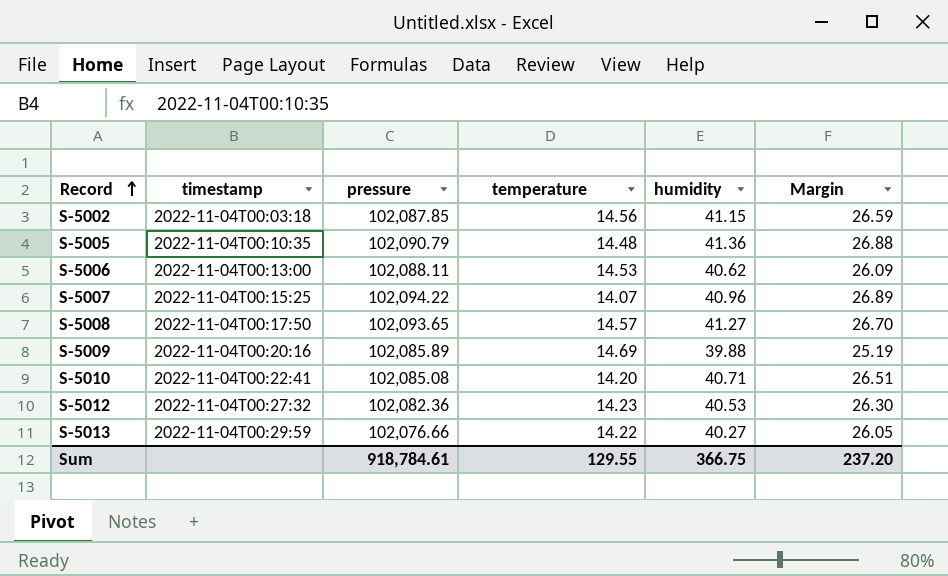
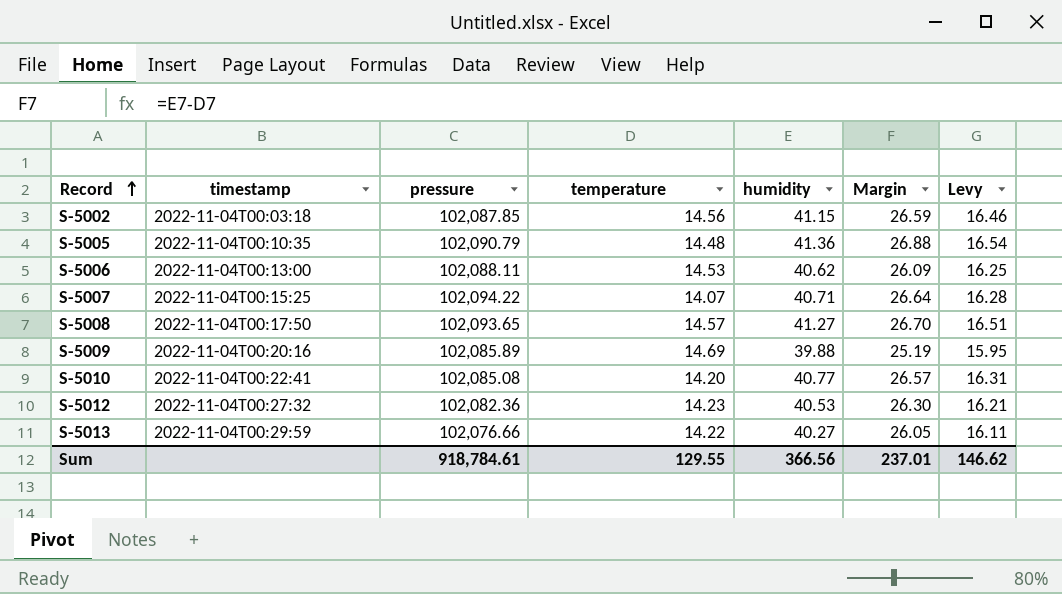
column Levy | formula: none -> [humidity] * 0.4
S-5007 | humidity: 40.96 -> 40.71
S-5007 | Margin: 26.89 -> 26.64
S-5010 | humidity: 40.71 -> 40.77
S-5010 | Margin: 26.51 -> 26.57
Sum | humidity: 366.75 -> 366.56
Sum | Margin: 237.20 -> 237.01

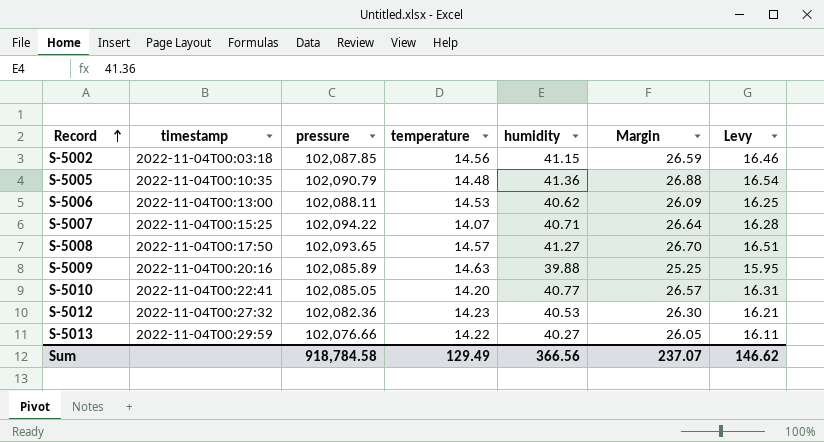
S-5009 | temperature: 14.69 -> 14.63
S-5009 | Margin: 25.19 -> 25.25
S-5010 | pressure: 102,085.08 -> 102,085.05
Sum | pressure: 918,784.61 -> 918,784.58
Sum | temperature: 129.55 -> 129.49
Sum | Margin: 237.01 -> 237.07

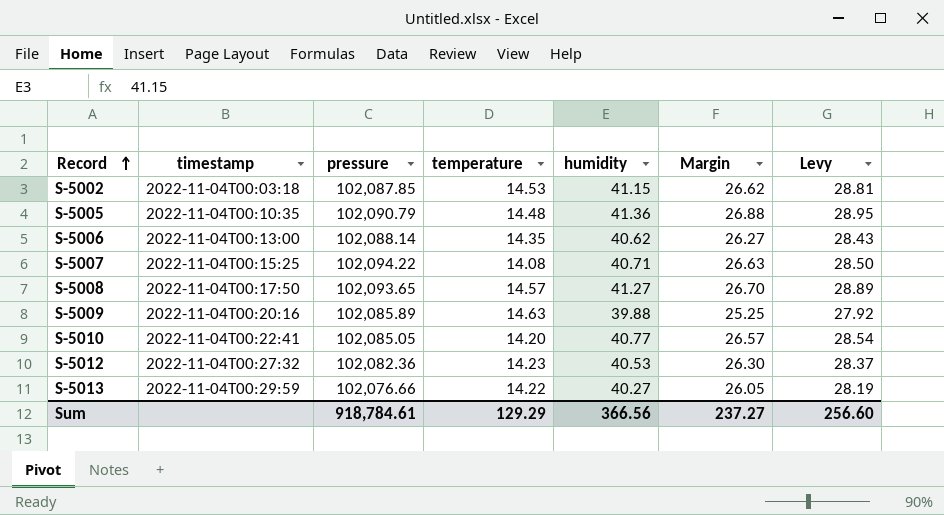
column Levy | formula: [humidity] * 0.4 -> [humidity] * 0.7
S-5002 | temperature: 14.56 -> 14.53
S-5002 | Margin: 26.59 -> 26.62
S-5006 | pressure: 102,088.11 -> 102,088.14
S-5006 | temperature: 14.53 -> 14.35
S-5006 | Margin: 26.09 -> 26.27
S-5007 | temperature: 14.07 -> 14.08
S-5007 | Margin: 26.64 -> 26.63
Sum | pressure: 918,784.58 -> 918,784.61
Sum | temperature: 129.49 -> 129.29
Sum | Margin: 237.07 -> 237.27
Sum | Levy: 146.62 -> 256.60

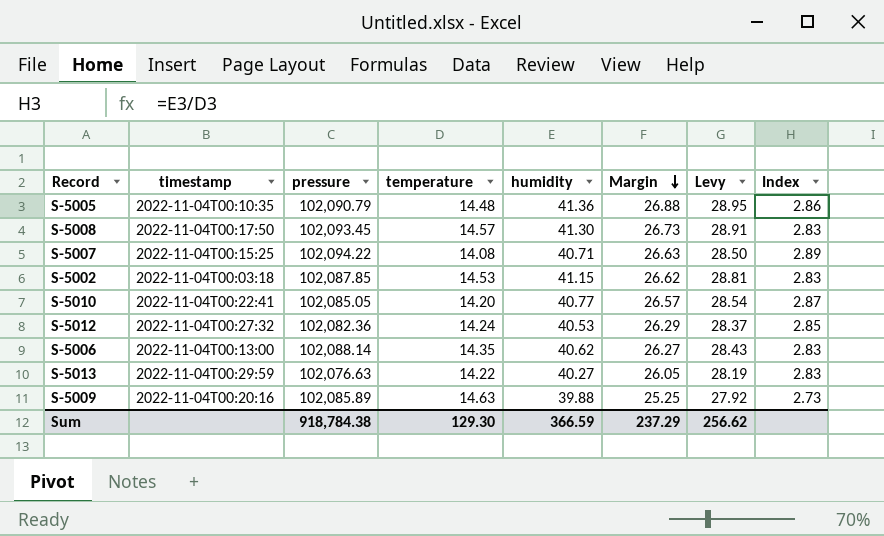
row order: Record ascending -> Margin descending
column Index | formula: none -> [humidity] / [temperature]
S-5008 | pressure: 102,093.65 -> 102,093.45
S-5008 | humidity: 41.27 -> 41.30
S-5008 | Margin: 26.70 -> 26.73
S-5008 | Levy: 28.89 -> 28.91
S-5012 | temperature: 14.23 -> 14.24
S-5012 | Margin: 26.30 -> 26.29
S-5013 | pressure: 102,076.66 -> 102,076.63
Sum | pressure: 918,784.61 -> 918,784.38
Sum | temperature: 129.29 -> 129.30
Sum | humidity: 366.56 -> 366.59
Sum | Margin: 237.27 -> 237.29
Sum | Levy: 256.60 -> 256.62

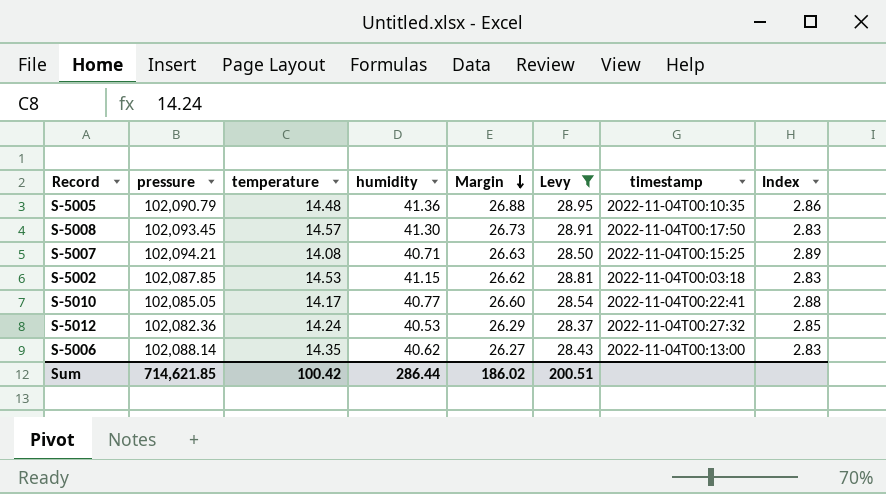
filter: none -> Levy >= 28.37
column timestamp | position: 2 -> 7
S-5007 | pressure: 102,094.22 -> 102,094.21
S-5010 | temperature: 14.20 -> 14.17
S-5010 | Margin: 26.57 -> 26.60
S-5010 | Index: 2.87 -> 2.88
Sum | pressure: 918,784.38 -> 714,621.85
Sum | temperature: 129.30 -> 100.42
Sum | humidity: 366.59 -> 286.44
Sum | Margin: 237.29 -> 186.02
Sum | Levy: 256.62 -> 200.51

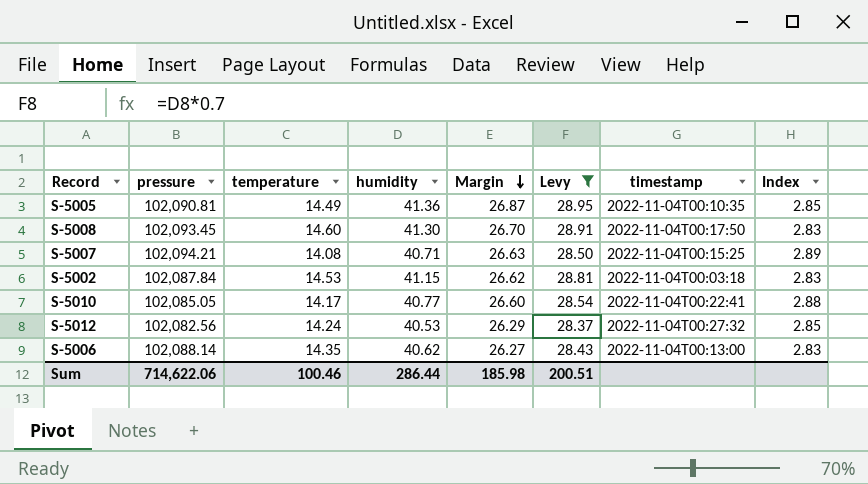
S-5005 | pressure: 102,090.79 -> 102,090.81
S-5005 | temperature: 14.48 -> 14.49
S-5005 | Margin: 26.88 -> 26.87
S-5005 | Index: 2.86 -> 2.85
S-5008 | temperature: 14.57 -> 14.60
S-5008 | Margin: 26.73 -> 26.70
S-5002 | pressure: 102,087.85 -> 102,087.84
S-5012 | pressure: 102,082.36 -> 102,082.56
Sum | pressure: 714,621.85 -> 714,622.06
Sum | temperature: 100.42 -> 100.46
Sum | Margin: 186.02 -> 185.98

